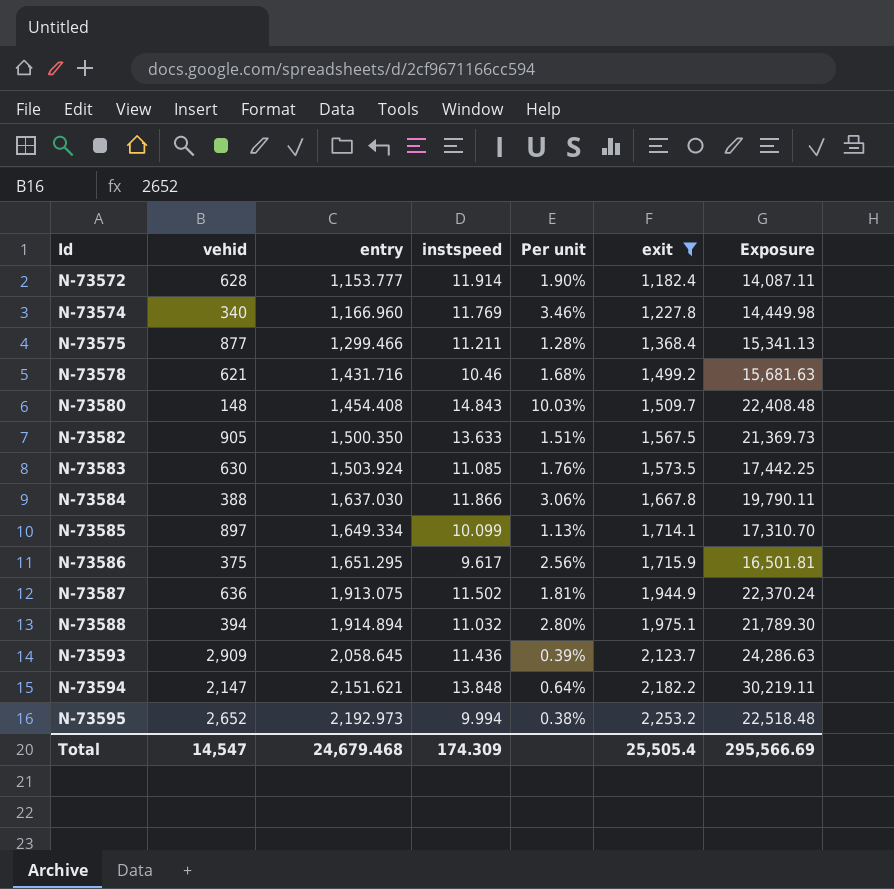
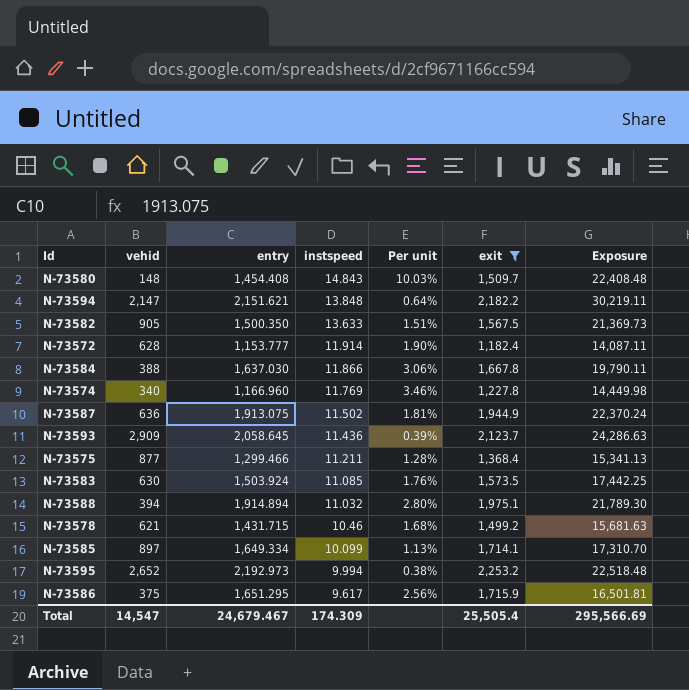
row order: Id ascending -> instspeed descending
N-73578 | entry: 1,431.716 -> 1,431.715
Total | entry: 24,679.468 -> 24,679.467

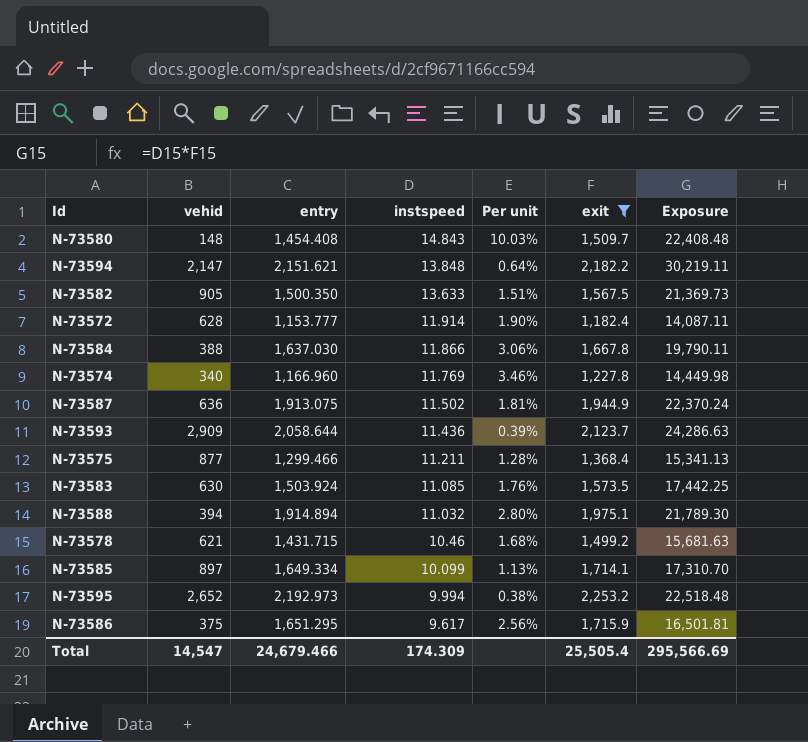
N-73593 | entry: 2,058.645 -> 2,058.644
Total | entry: 24,679.467 -> 24,679.466

